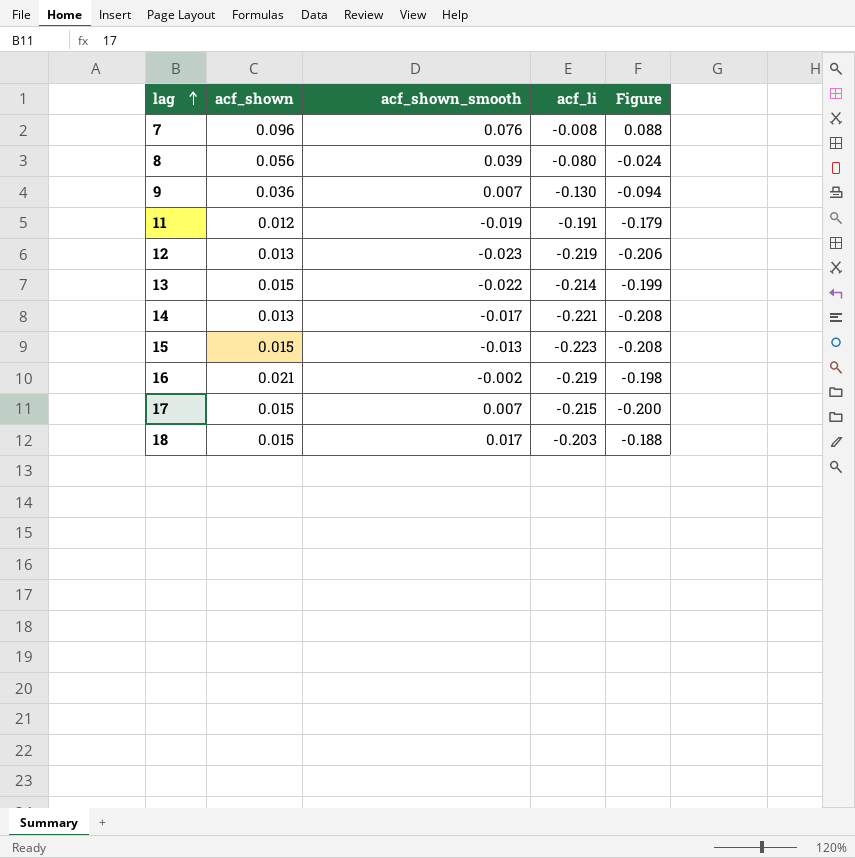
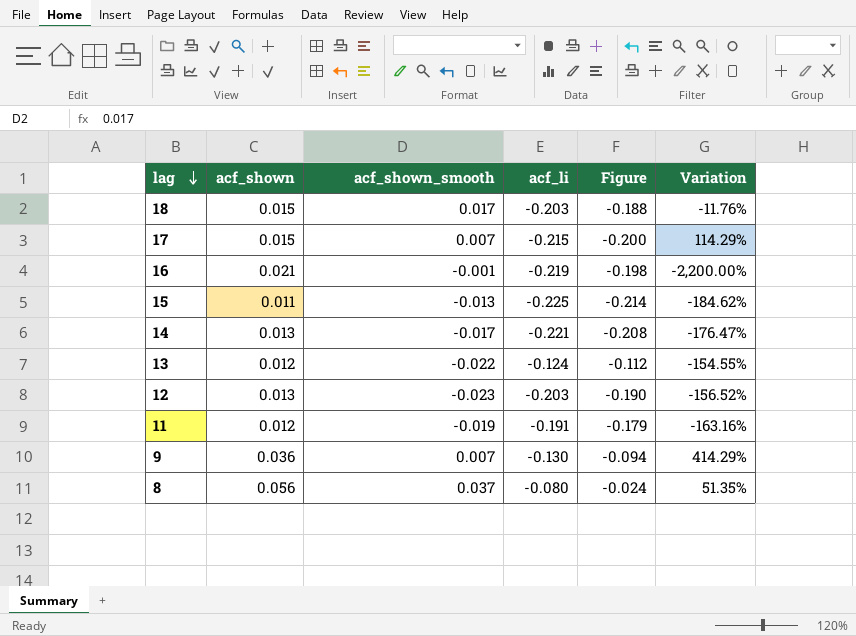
row order: lag ascending -> lag descending
column Variation | formula: none -> ([acf_shown] - [acf_shown_smooth]) / [acf_shown_smooth]
row 7: 0.096 | 0.076 | -0.008 | 0.088 -> none
16 | acf_shown_smooth: -0.002 -> -0.001
15 | acf_shown: 0.015 -> 0.011
15 | acf_li: -0.223 -> -0.225
15 | Figure: -0.208 -> -0.214
13 | acf_shown: 0.015 -> 0.012
13 | acf_li: -0.214 -> -0.124
13 | Figure: -0.199 -> -0.112
12 | acf_li: -0.219 -> -0.203
12 | Figure: -0.206 -> -0.190
8 | acf_shown_smooth: 0.039 -> 0.037

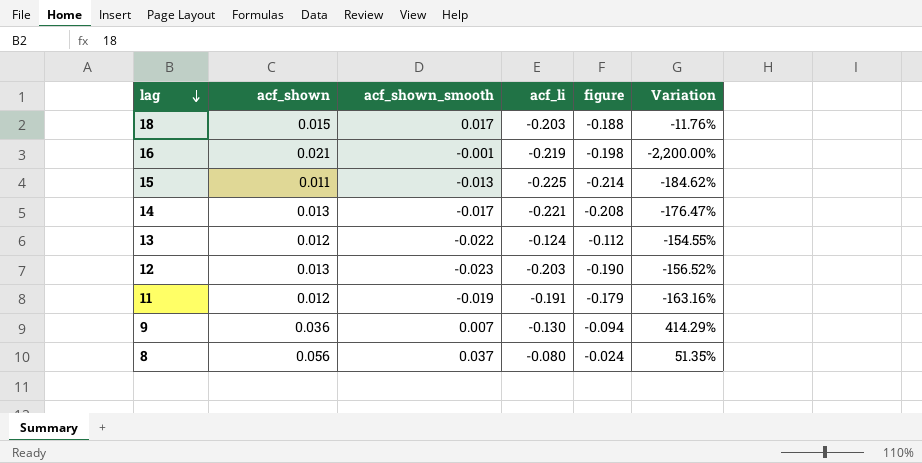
column name: Figure -> figure
row 17: 0.015 | 0.007 | -0.215 | -0.200 | 114.29% -> none

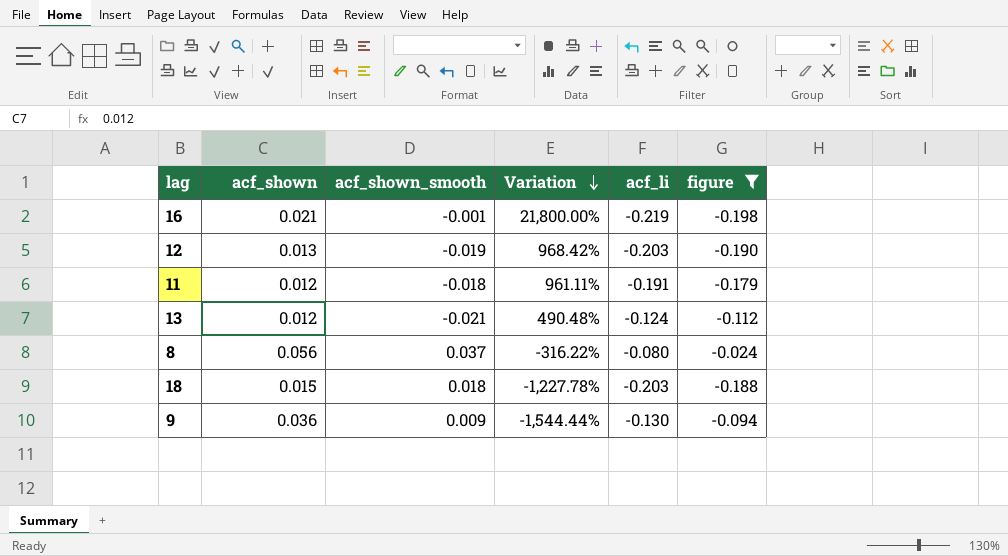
filter: none -> figure >= -0.198
row order: lag descending -> Variation descending
column Variation | formula: ([acf_shown] - [acf_shown_smooth]) / [acf_shown_smooth] -> ([acf_li] - [acf_shown_smooth]) / [acf_shown_smooth]
column Variation | position: 6 -> 4
12 | acf_shown_smooth: -0.023 -> -0.019
11 | acf_shown_smooth: -0.019 -> -0.018
13 | acf_shown_smooth: -0.022 -> -0.021
18 | acf_shown_smooth: 0.017 -> 0.018
9 | acf_shown_smooth: 0.007 -> 0.009

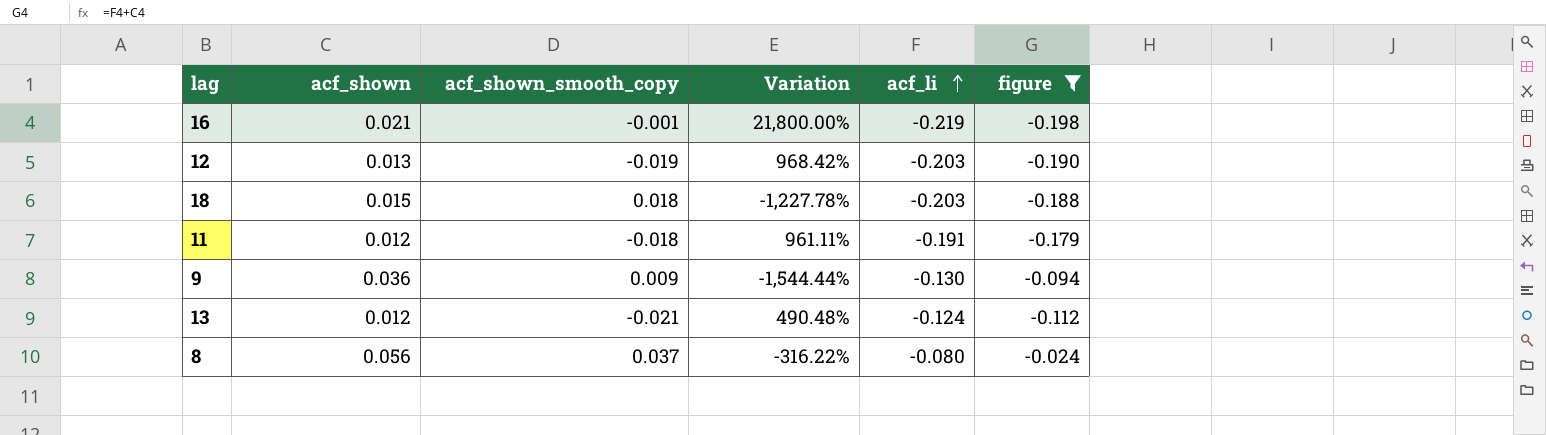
row order: Variation descending -> acf_li ascending
column name: acf_shown_smooth -> acf_shown_smooth_copy

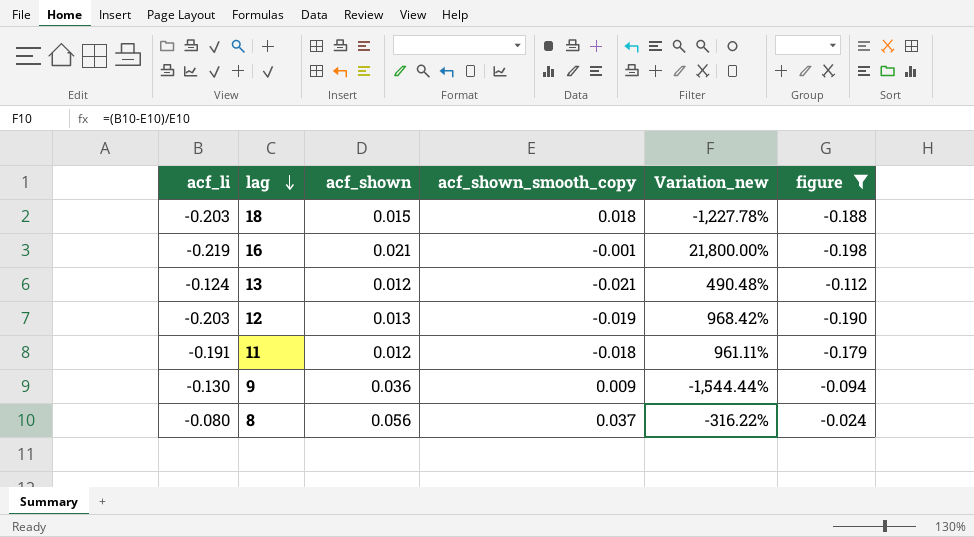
row order: acf_li ascending -> lag descending
column acf_li | position: 5 -> 1
column name: Variation -> Variation_new

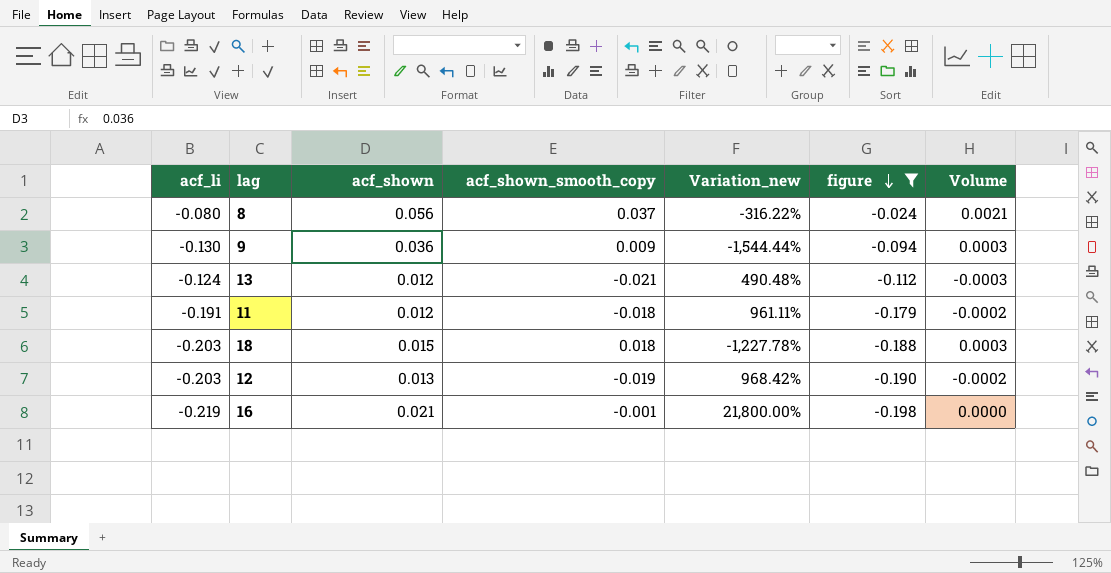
row order: lag descending -> figure descending
column Volume | formula: none -> [acf_shown] * [acf_shown_smooth_copy]

